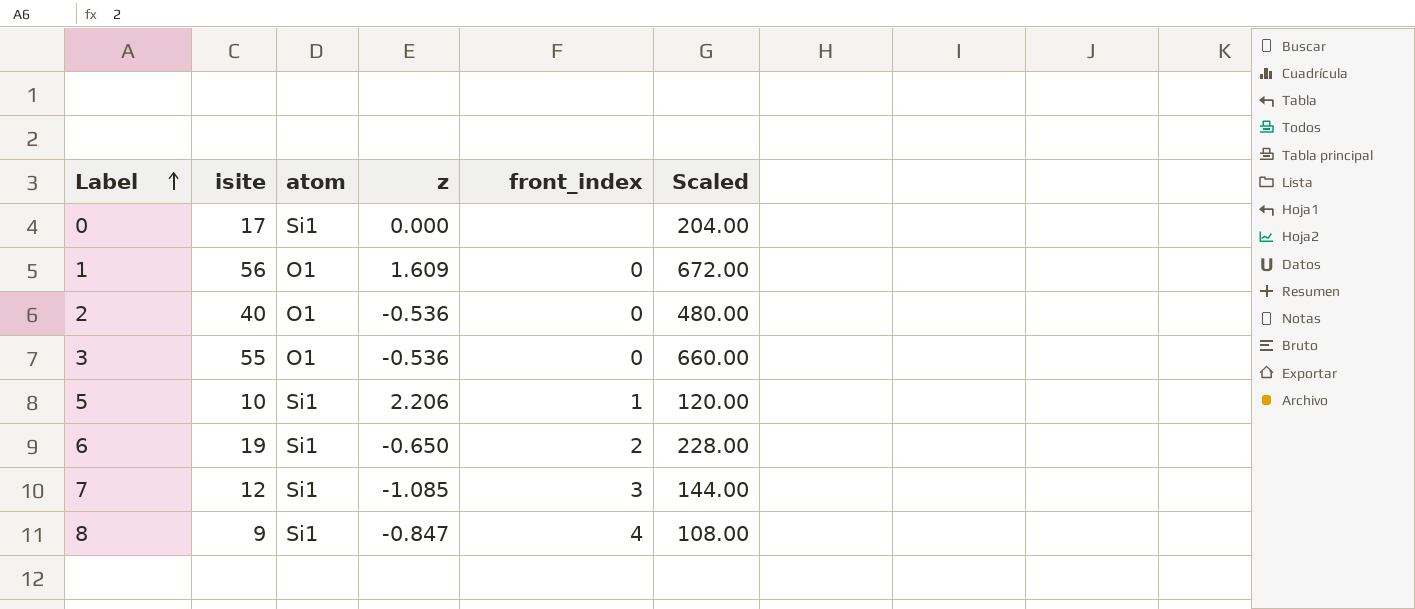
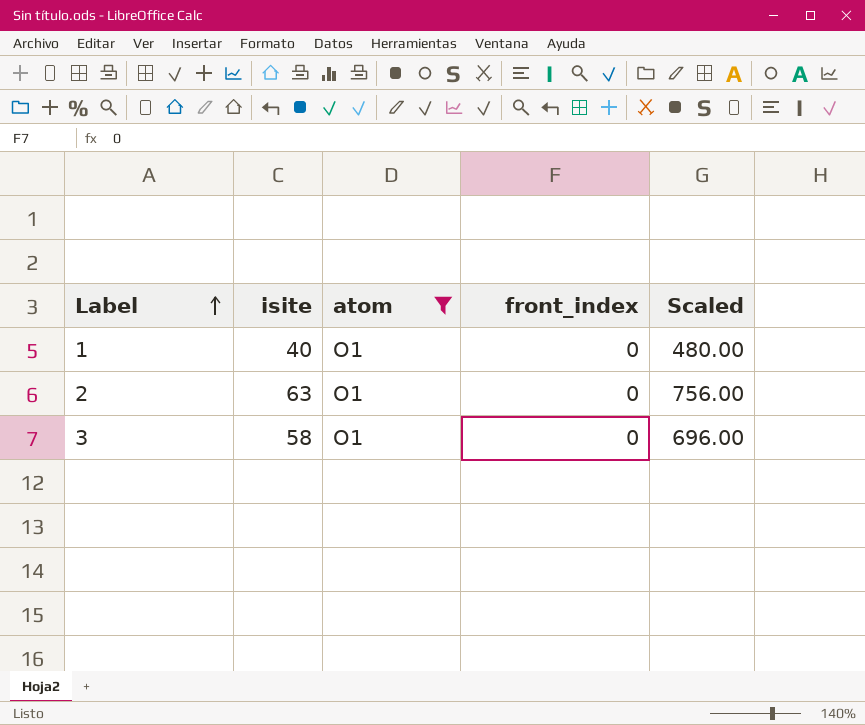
filter: none -> atom = O1
column z | position: 4 -> none
1 | isite: 56 -> 40
1 | Scaled: 672.00 -> 480.00
2 | isite: 40 -> 63
2 | Scaled: 480.00 -> 756.00
3 | isite: 55 -> 58
3 | Scaled: 660.00 -> 696.00

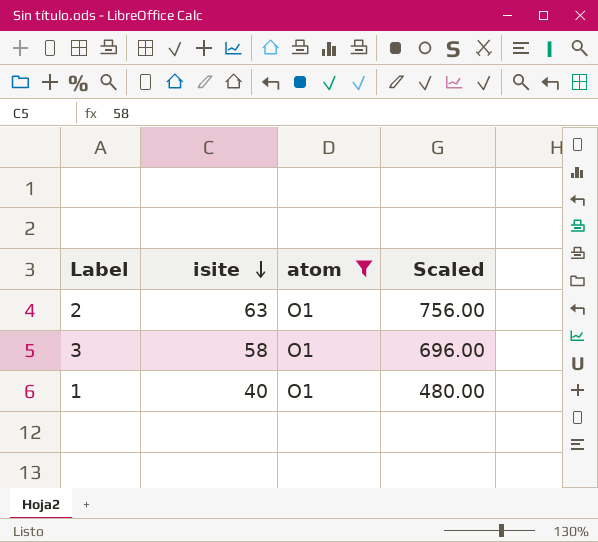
row order: Label ascending -> isite descending
column front_index | position: 4 -> none

